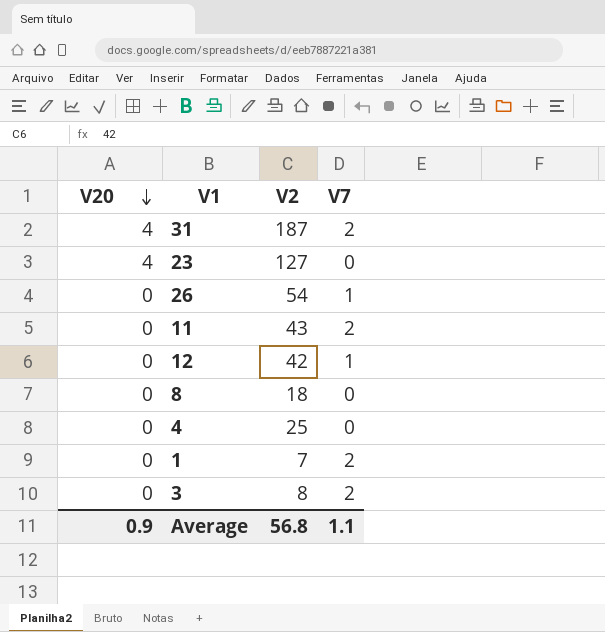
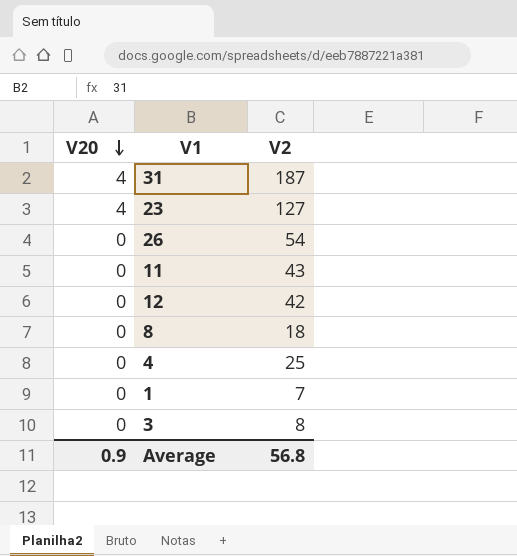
column V7 | position: 4 -> none

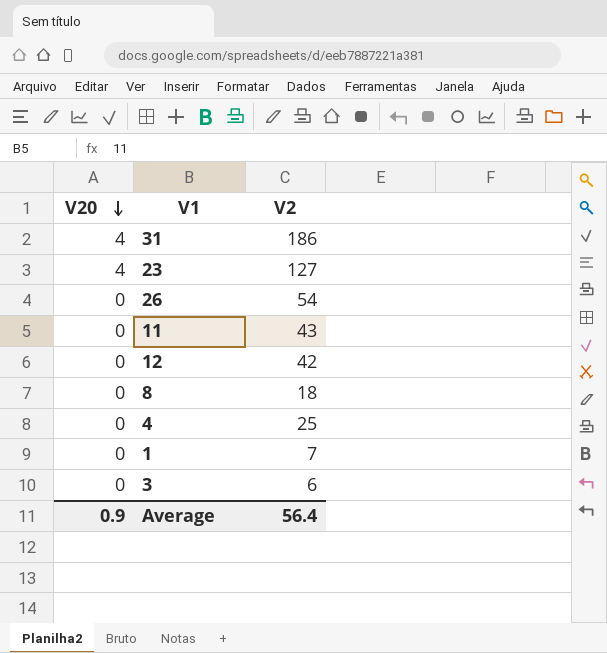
31 | V2: 187 -> 186
3 | V2: 8 -> 6
Average | V2: 56.8 -> 56.4

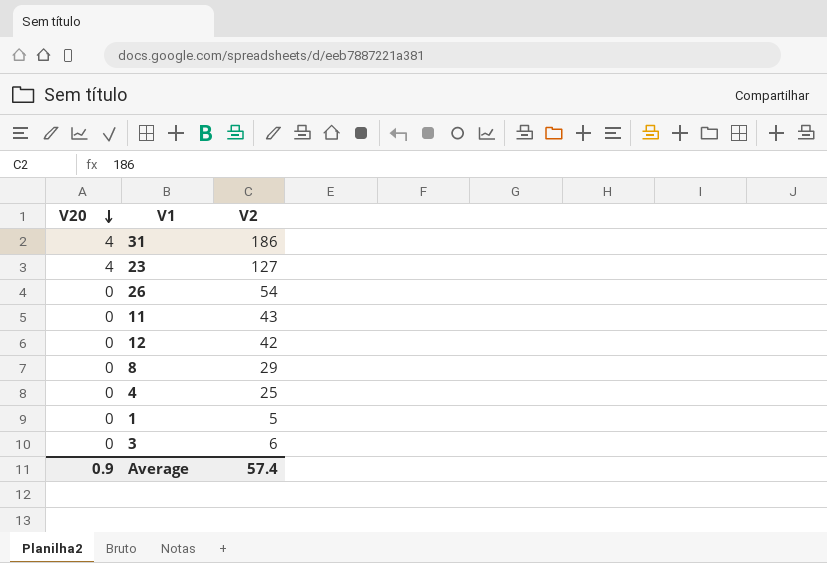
8 | V2: 18 -> 29
1 | V2: 7 -> 5
Average | V2: 56.4 -> 57.4

